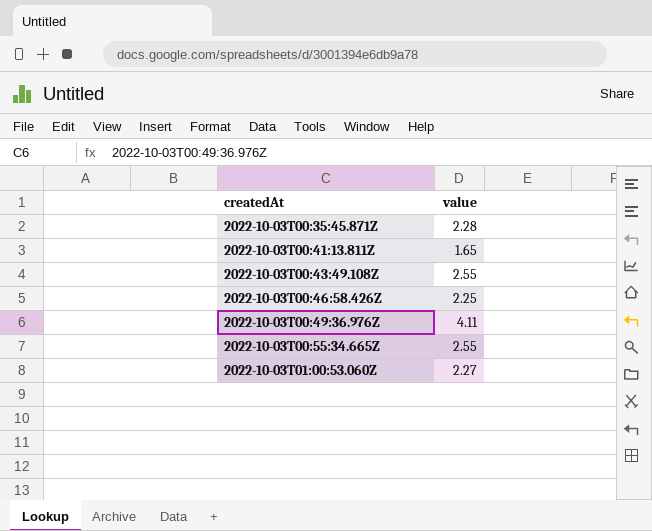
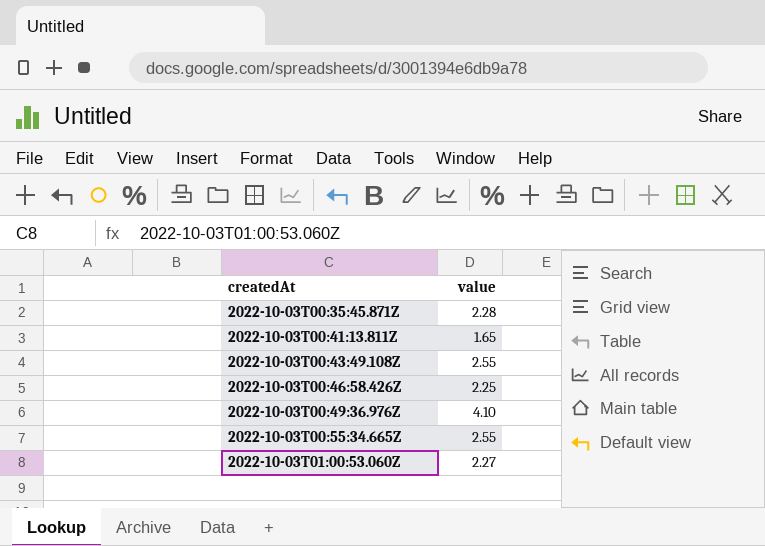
2022-10-03T00:49:36.976Z | value: 4.11 -> 4.10

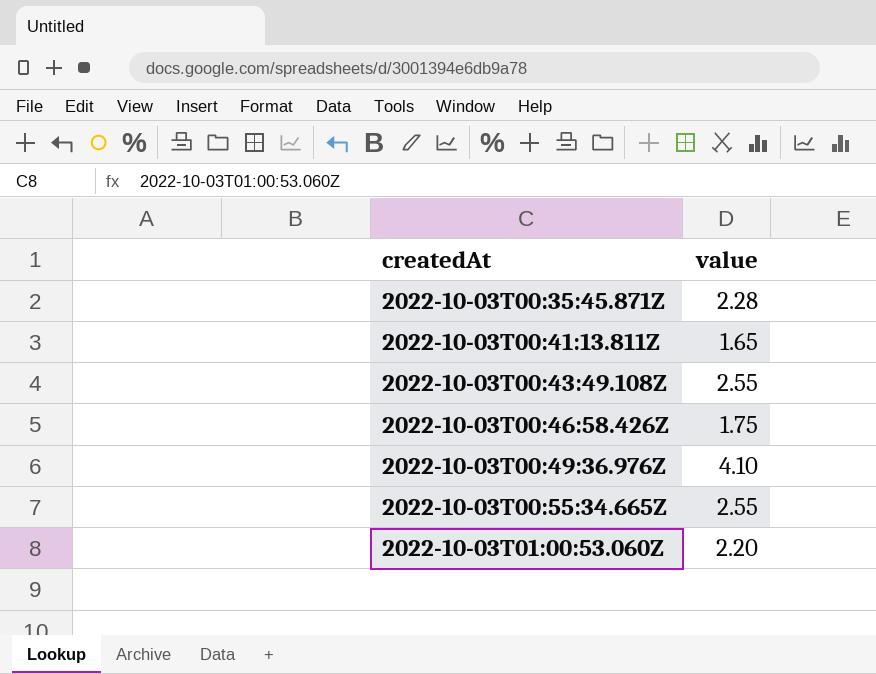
2022-10-03T00:46:58.426Z | value: 2.25 -> 1.75
2022-10-03T01:00:53.060Z | value: 2.27 -> 2.20

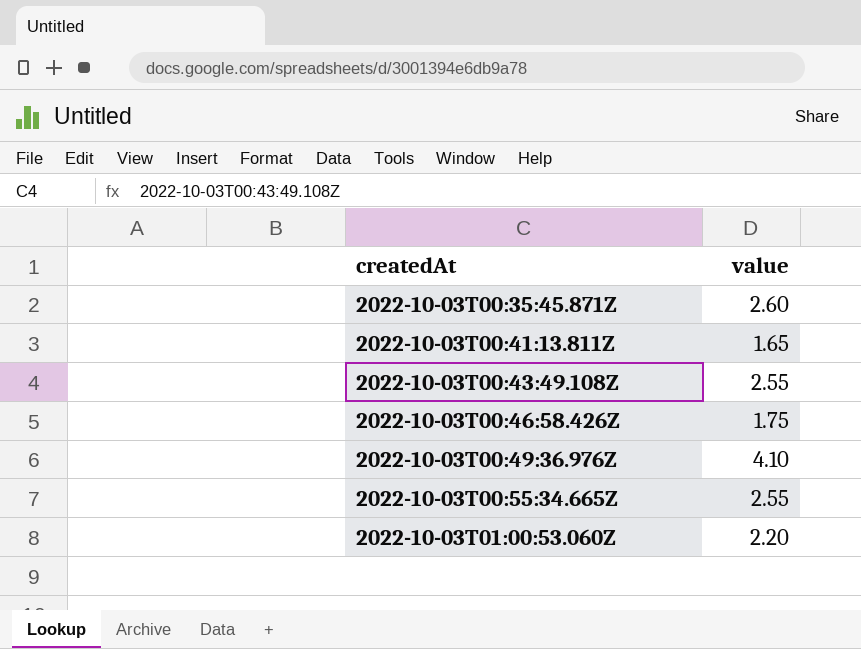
2022-10-03T00:35:45.871Z | value: 2.28 -> 2.60

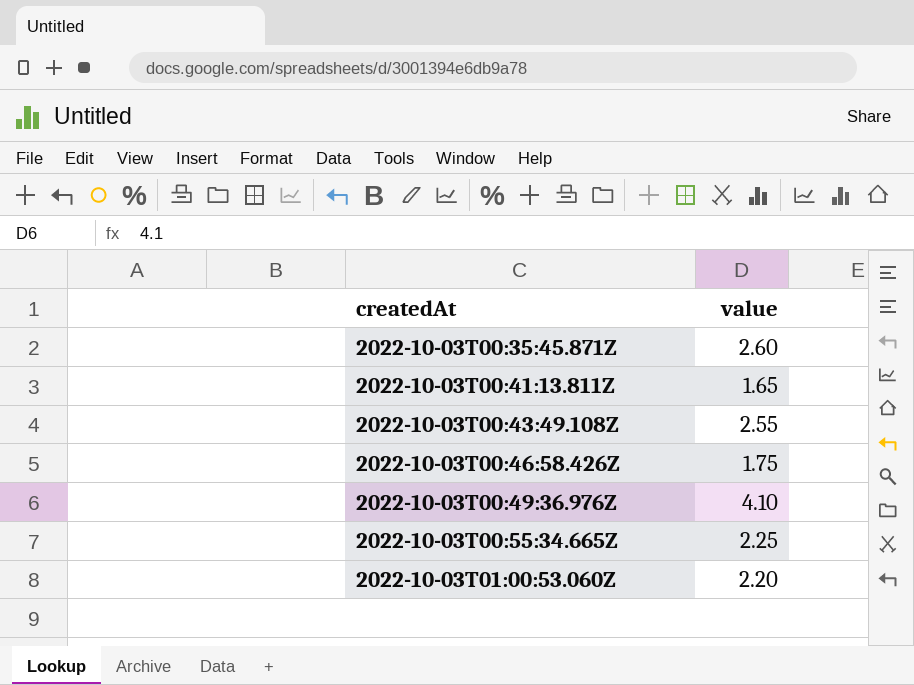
2022-10-03T00:55:34.665Z | value: 2.55 -> 2.25

